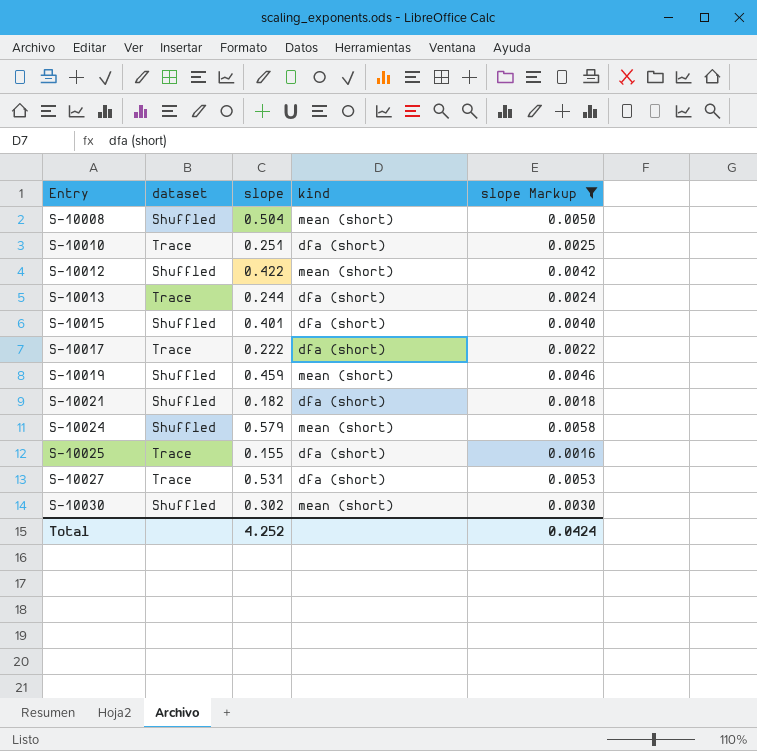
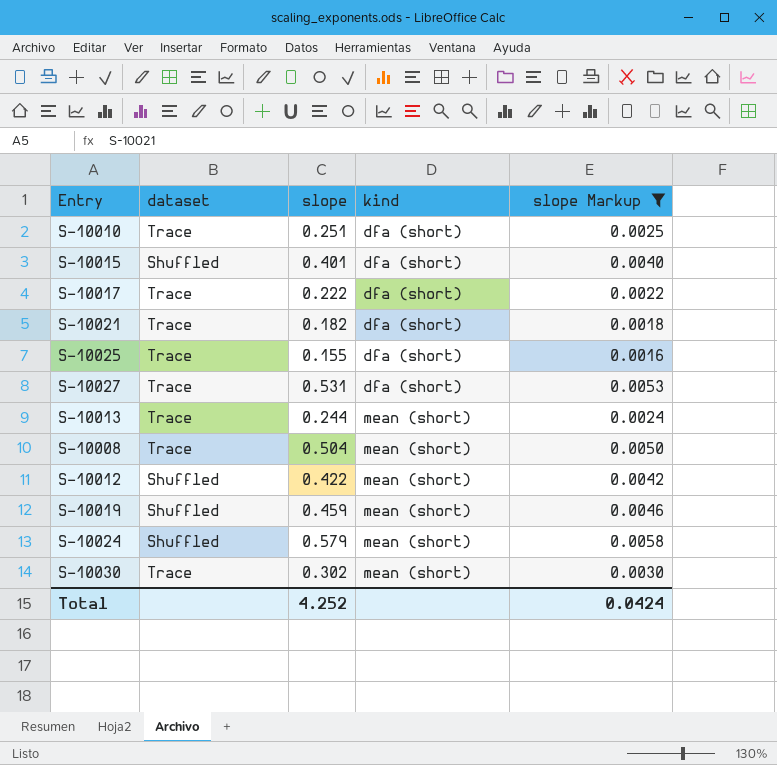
row order: Entry ascending -> kind ascending
S-10021 | dataset: Shuffled -> Trace
S-10013 | kind: dfa (short) -> mean (short)
S-10008 | dataset: Shuffled -> Trace
S-10030 | dataset: Shuffled -> Trace

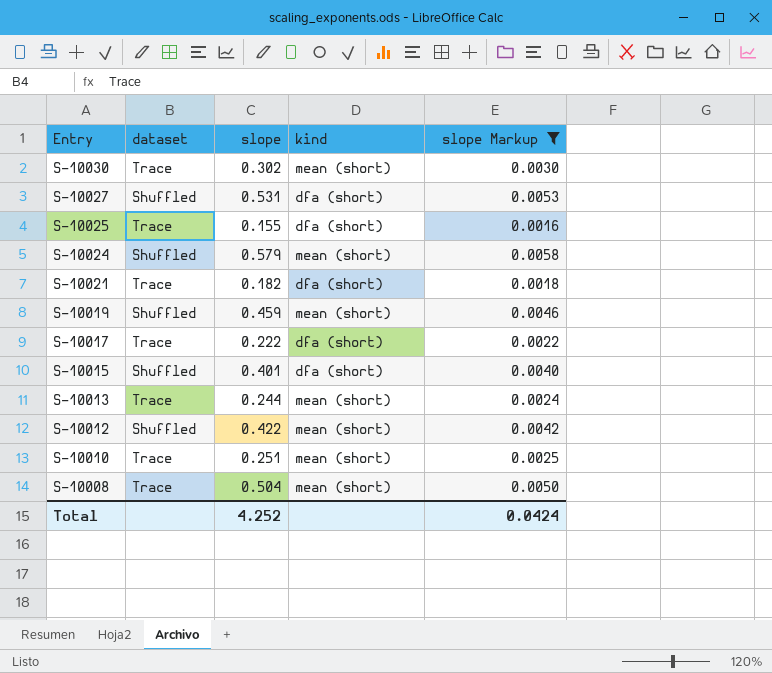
row order: kind ascending -> Entry descending
S-10027 | dataset: Trace -> Shuffled
S-10010 | kind: dfa (short) -> mean (short)

